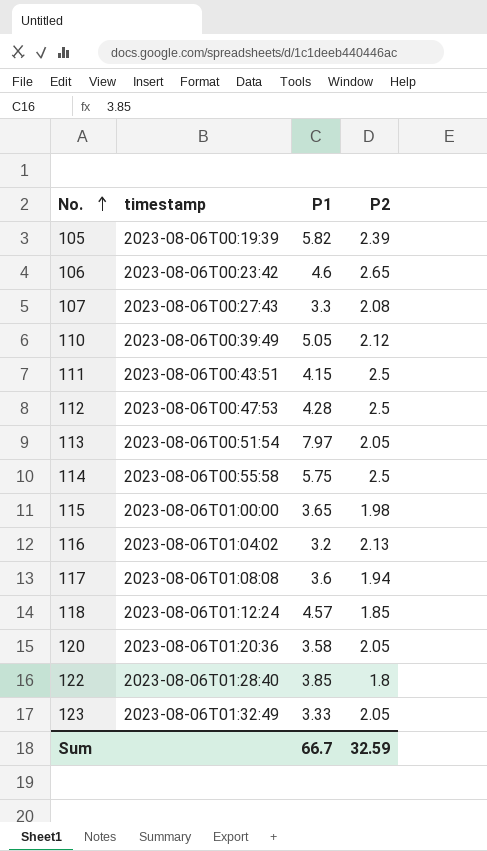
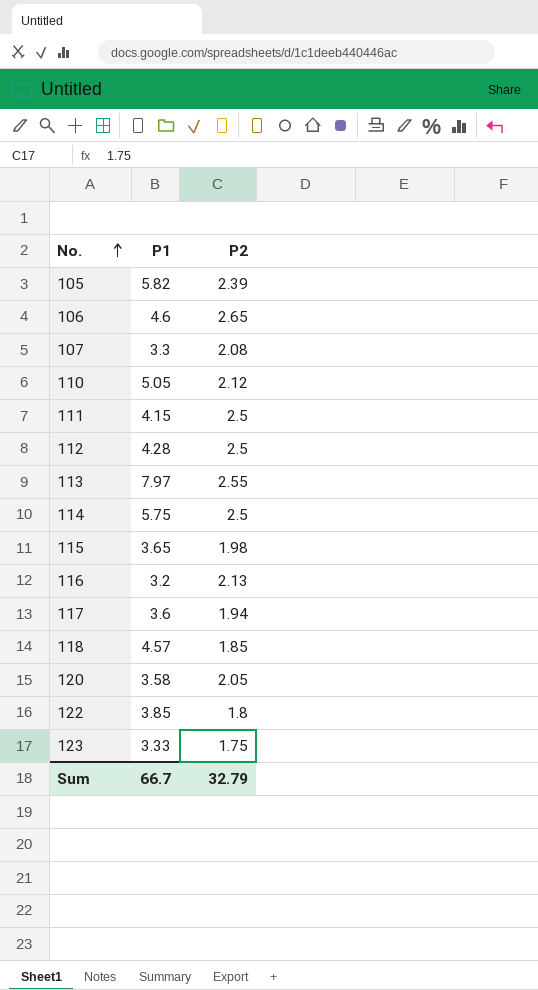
column timestamp | position: 2 -> none
113 | P2: 2.05 -> 2.55
123 | P2: 2.05 -> 1.75
Sum | P2: 32.59 -> 32.79

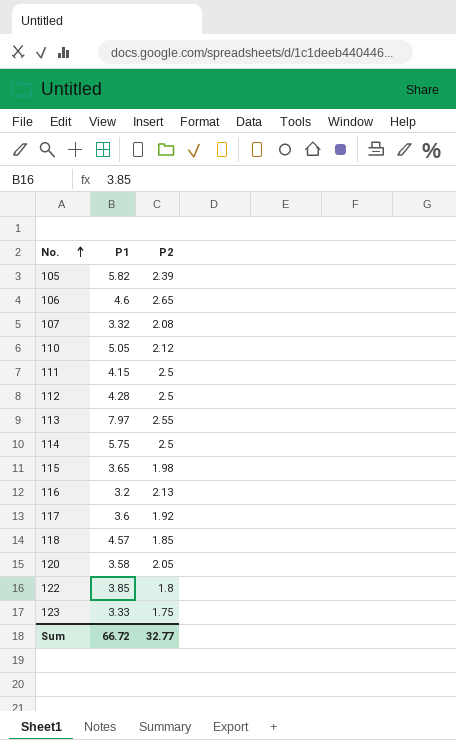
107 | P1: 3.3 -> 3.32
117 | P2: 1.94 -> 1.92
Sum | P1: 66.7 -> 66.72
Sum | P2: 32.79 -> 32.77

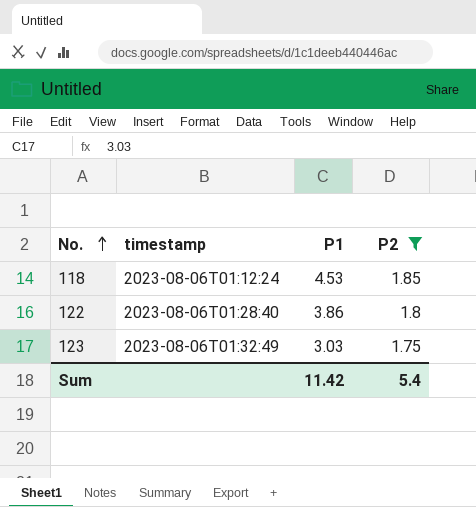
filter: none -> P2 <= 1.85
column timestamp | position: none -> 2
118 | P1: 4.57 -> 4.53
122 | P1: 3.85 -> 3.86
123 | P1: 3.33 -> 3.03
Sum | P1: 66.72 -> 11.42
Sum | P2: 32.77 -> 5.4

